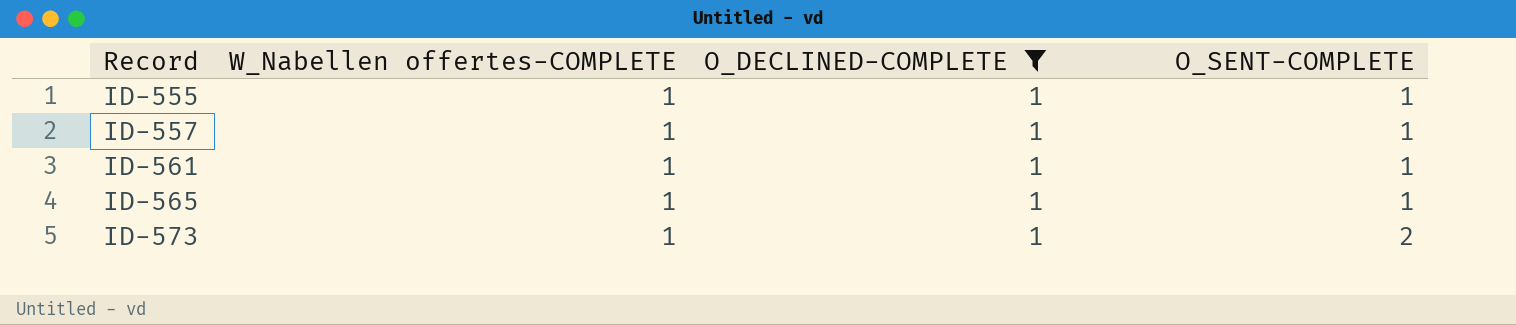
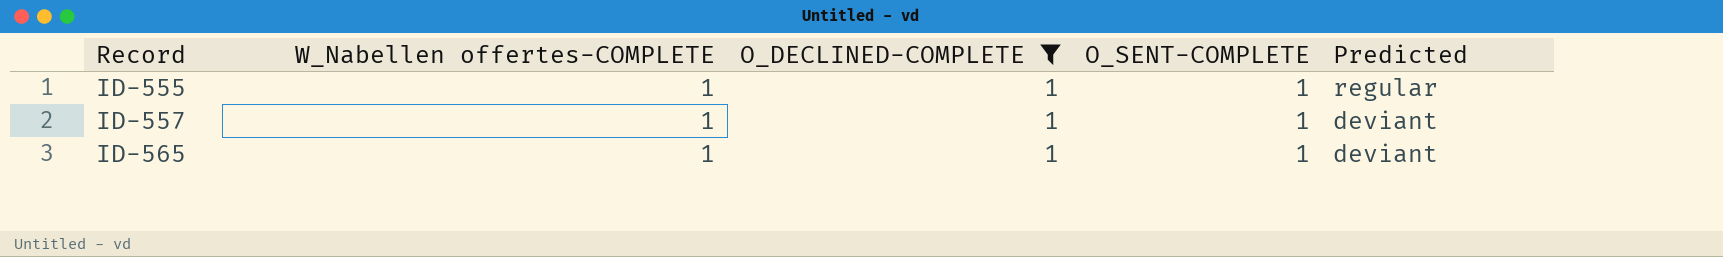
column Predicted | position: none -> 5
row ID-561: 1 | 1 | 1 -> none
row ID-573: 1 | 1 | 2 -> none

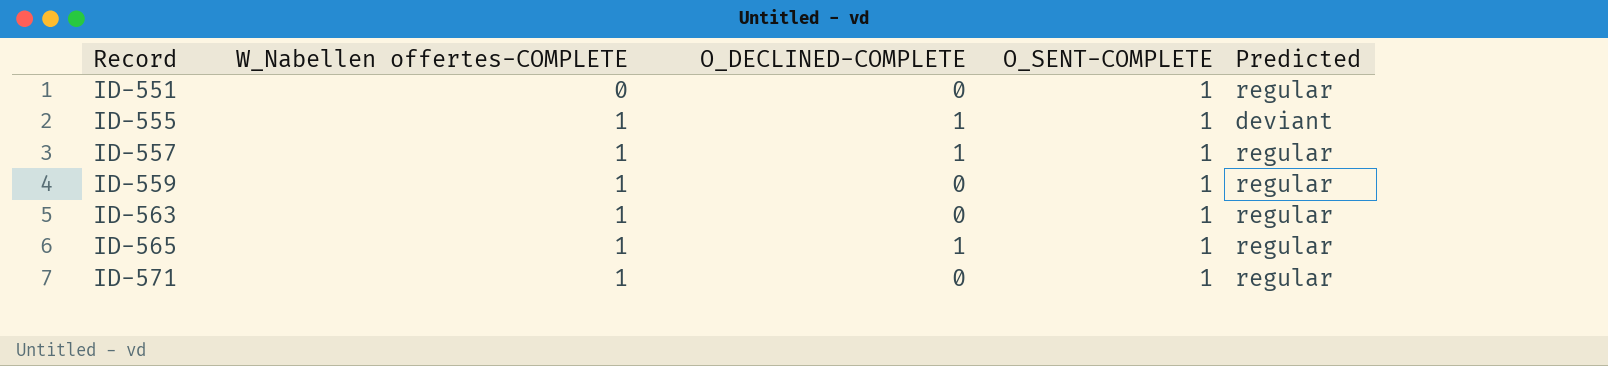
filter: O_DECLINED-COMPLETE = 1 -> none
ID-555 | Predicted: regular -> deviant
ID-557 | Predicted: deviant -> regular
ID-565 | Predicted: deviant -> regular

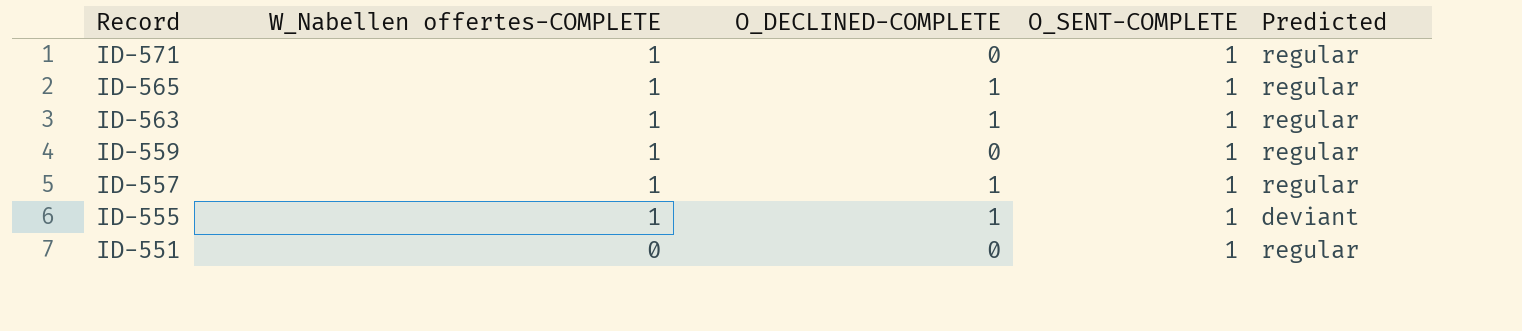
row order: Record ascending -> Record descending
ID-563 | O_DECLINED-COMPLETE: 0 -> 1

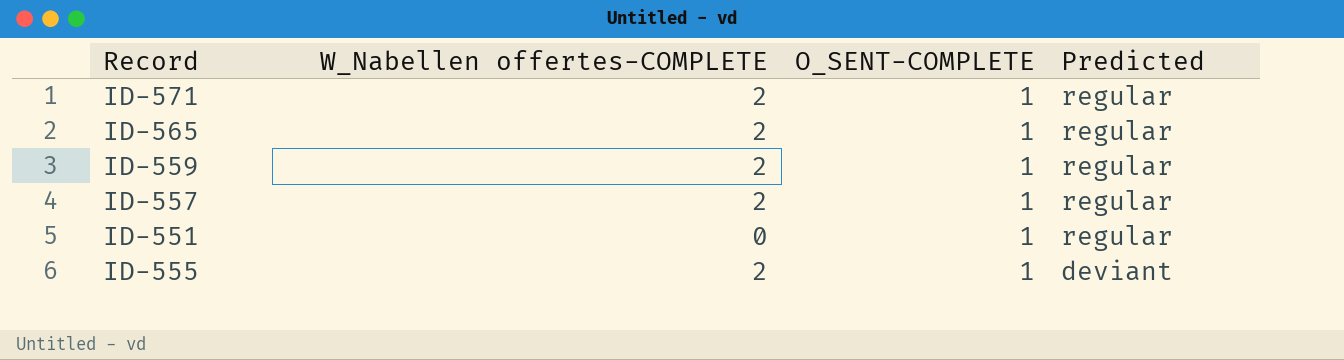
row order: Record descending -> Predicted descending
column O_DECLINED-COMPLETE | position: 3 -> none
row ID-563: 1 | 1 | 1 | regular -> none
ID-571 | W_Nabellen offertes-COMPLETE: 1 -> 2
ID-565 | W_Nabellen offertes-COMPLETE: 1 -> 2
ID-559 | W_Nabellen offertes-COMPLETE: 1 -> 2
ID-557 | W_Nabellen offertes-COMPLETE: 1 -> 2
ID-555 | W_Nabellen offertes-COMPLETE: 1 -> 2

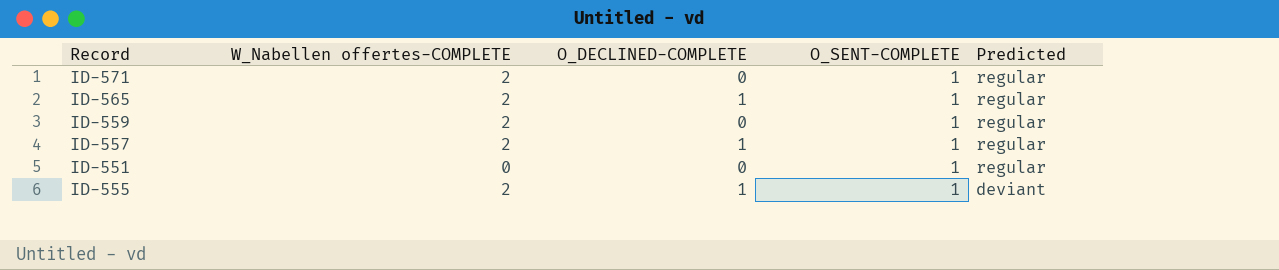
column O_DECLINED-COMPLETE | position: none -> 3

